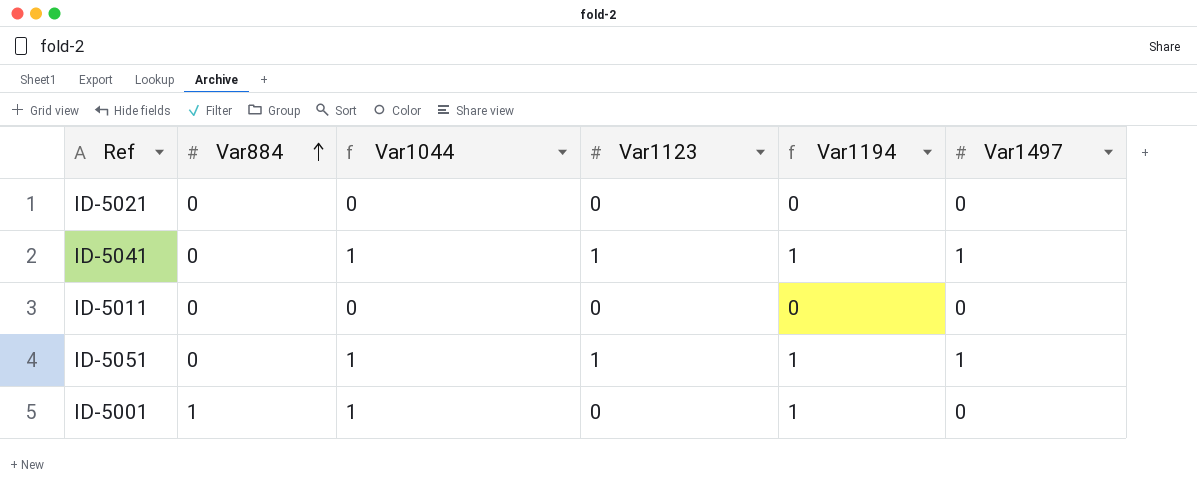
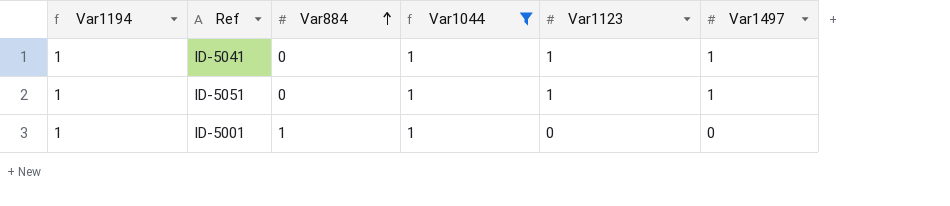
filter: none -> Var1044 = 1
column Var1194 | position: 5 -> 1

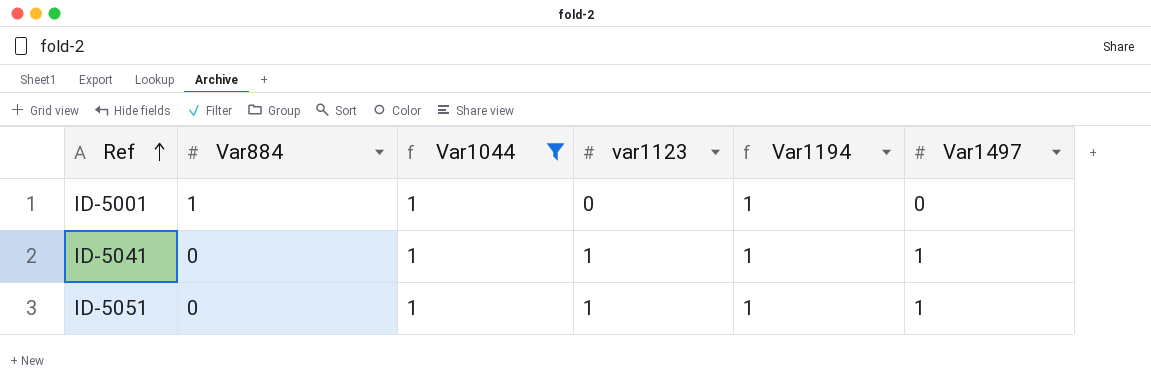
row order: Var884 ascending -> Ref ascending
column name: Var1123 -> var1123
column Var1194 | position: 1 -> 5

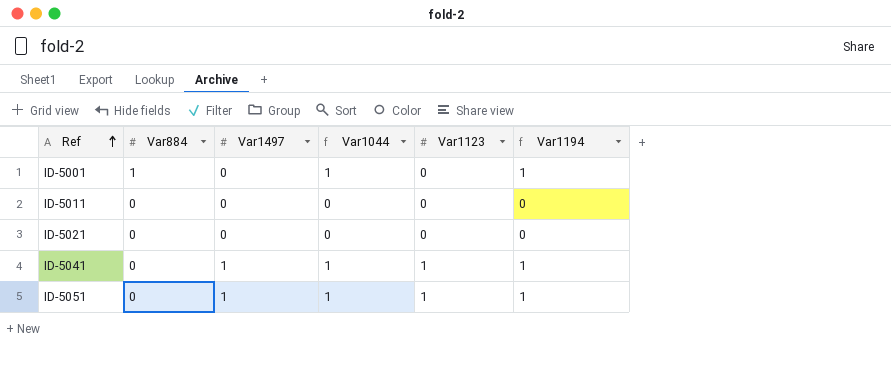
filter: Var1044 = 1 -> none
column Var1497 | position: 6 -> 3
column name: var1123 -> Var1123

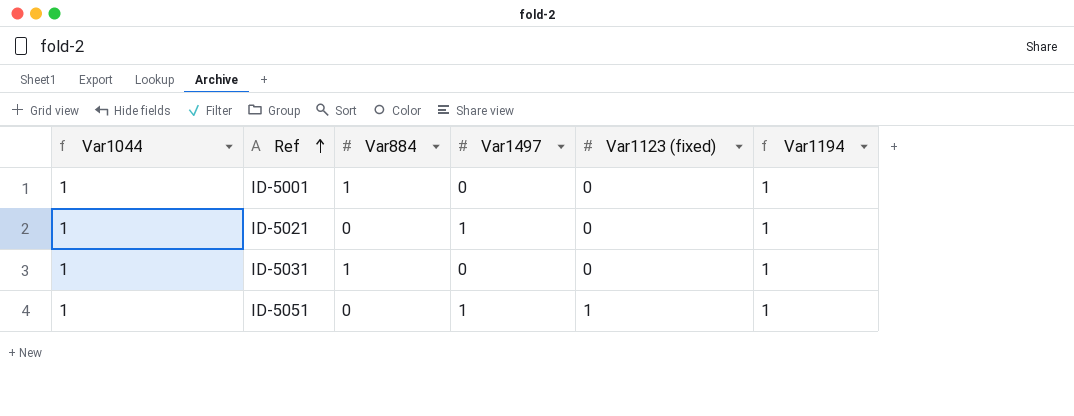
column Var1044 | position: 4 -> 1
column name: Var1123 -> Var1123 (fixed)
row ID-5011: 0 | 0 | 0 | 0 | 0 -> none
row ID-5041: 0 | 1 | 1 | 1 | 1 -> none
ID-5021 | Var1044: 0 -> 1
ID-5021 | Var1497: 0 -> 1
ID-5021 | Var1194: 0 -> 1
row ID-5031: none -> 1 | 1 | 0 | 0 | 1

